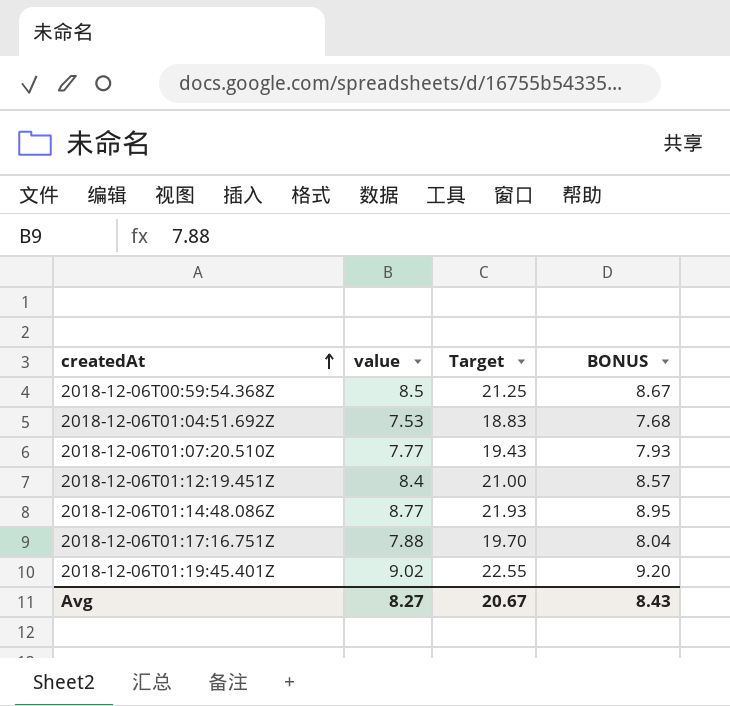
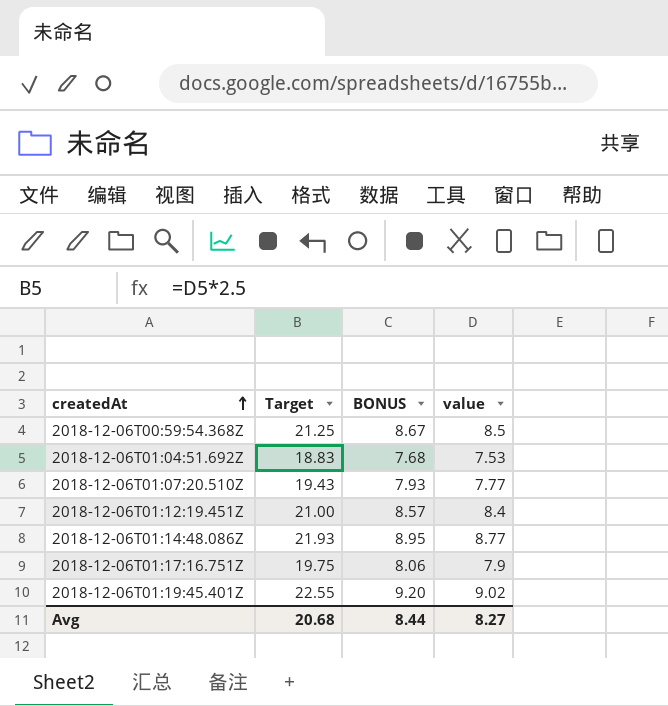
column value | position: 2 -> 4
2018-12-06T01:17:16.751Z | Target: 19.70 -> 19.75
2018-12-06T01:17:16.751Z | BONUS: 8.04 -> 8.06
2018-12-06T01:17:16.751Z | value: 7.88 -> 7.9
Avg | Target: 20.67 -> 20.68
Avg | BONUS: 8.43 -> 8.44

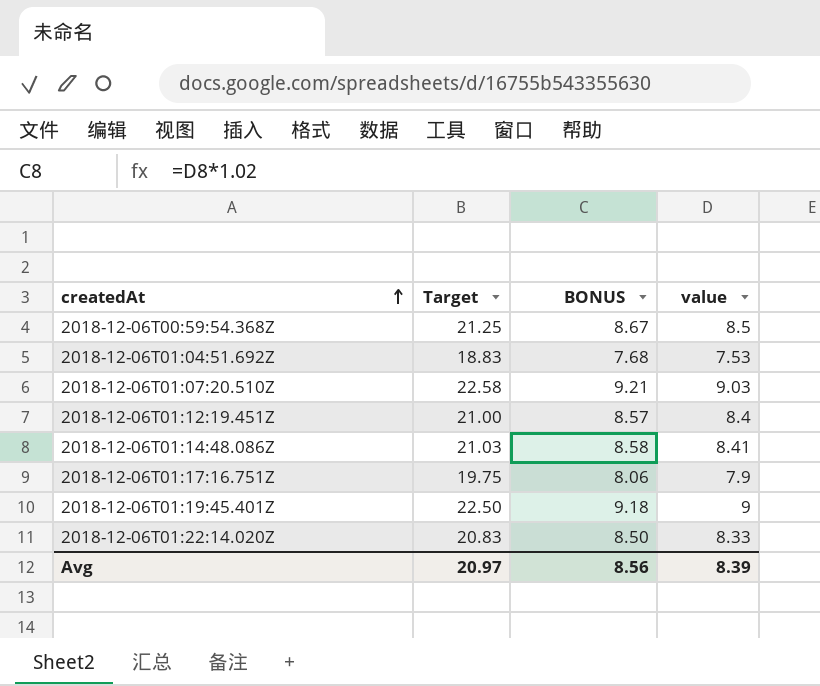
2018-12-06T01:07:20.510Z | Target: 19.43 -> 22.58
2018-12-06T01:07:20.510Z | BONUS: 7.93 -> 9.21
2018-12-06T01:07:20.510Z | value: 7.77 -> 9.03
2018-12-06T01:14:48.086Z | Target: 21.93 -> 21.03
2018-12-06T01:14:48.086Z | BONUS: 8.95 -> 8.58
2018-12-06T01:14:48.086Z | value: 8.77 -> 8.41
2018-12-06T01:19:45.401Z | Target: 22.55 -> 22.50
2018-12-06T01:19:45.401Z | BONUS: 9.20 -> 9.18
2018-12-06T01:19:45.401Z | value: 9.02 -> 9
row 2018-12-06T01:22:14.020Z: none -> 20.83 | 8.50 | 8.33
Avg | Target: 20.68 -> 20.97
Avg | BONUS: 8.44 -> 8.56
Avg | value: 8.27 -> 8.39

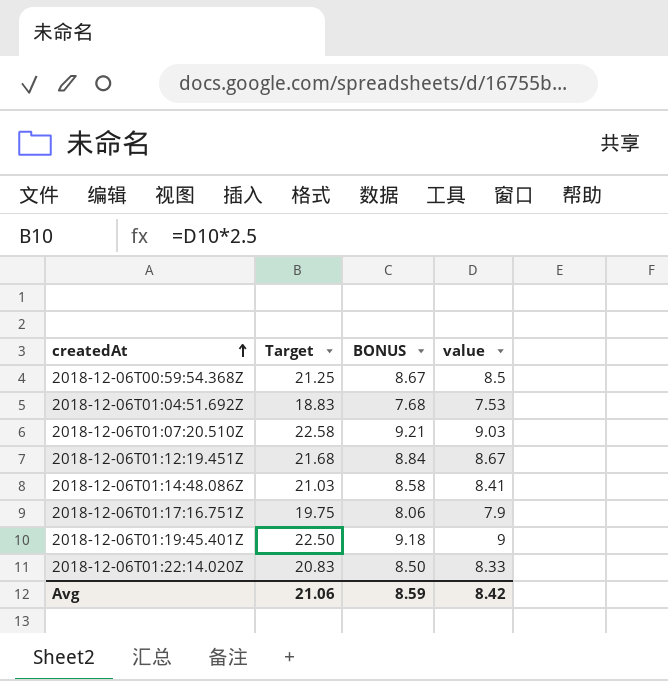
2018-12-06T01:12:19.451Z | Target: 21.00 -> 21.68
2018-12-06T01:12:19.451Z | BONUS: 8.57 -> 8.84
2018-12-06T01:12:19.451Z | value: 8.4 -> 8.67
Avg | Target: 20.97 -> 21.06
Avg | BONUS: 8.56 -> 8.59
Avg | value: 8.39 -> 8.42

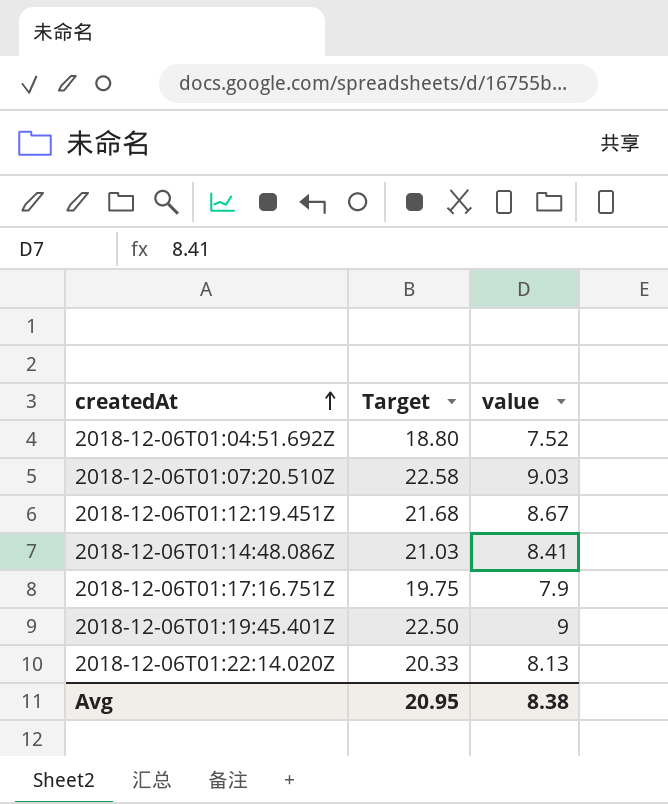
column BONUS | formula: [value] * 1.02 -> none
row 2018-12-06T00:59:54.368Z: 21.25 | 8.67 | 8.5 -> none
2018-12-06T01:04:51.692Z | Target: 18.83 -> 18.80
2018-12-06T01:04:51.692Z | value: 7.53 -> 7.52
2018-12-06T01:22:14.020Z | Target: 20.83 -> 20.33
2018-12-06T01:22:14.020Z | value: 8.33 -> 8.13
Avg | Target: 21.06 -> 20.95
Avg | value: 8.42 -> 8.38

